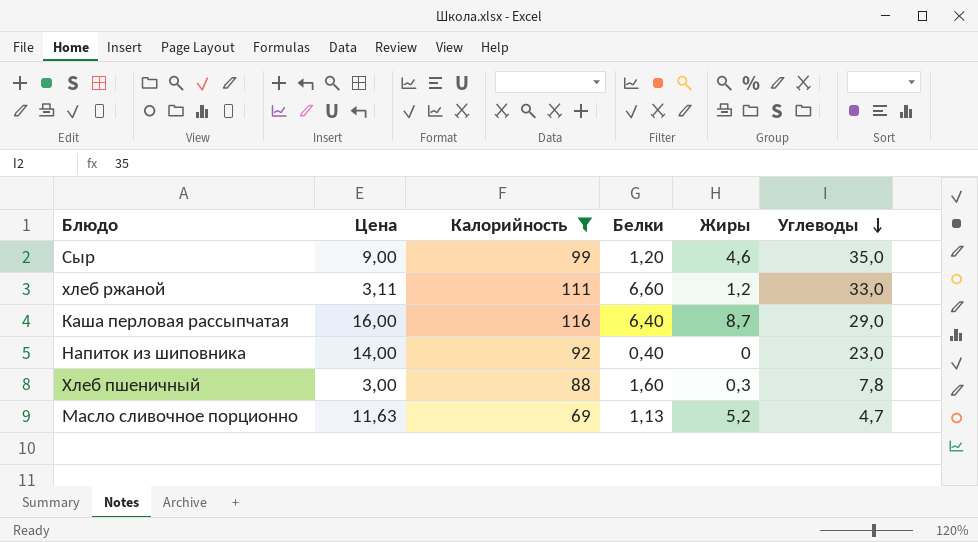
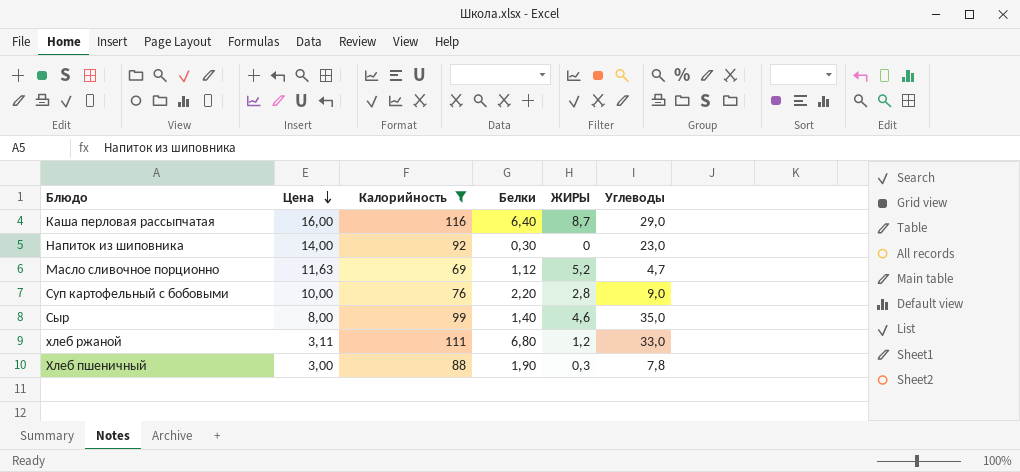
row order: Углеводы descending -> Цена descending
column name: Жиры -> ЖИРЫ
Напиток из шиповника | Белки: 0,40 -> 0,30
Масло сливочное порционно | Белки: 1,13 -> 1,12
row Суп картофельный с бобовыми: none -> 10,00 | 76 | 2,20 | 2,8 | 9,0
Сыр | Цена: 9,00 -> 8,00
Сыр | Белки: 1,20 -> 1,40
хлеб ржаной | Белки: 6,60 -> 6,80
Хлеб пшеничный | Белки: 1,60 -> 1,90

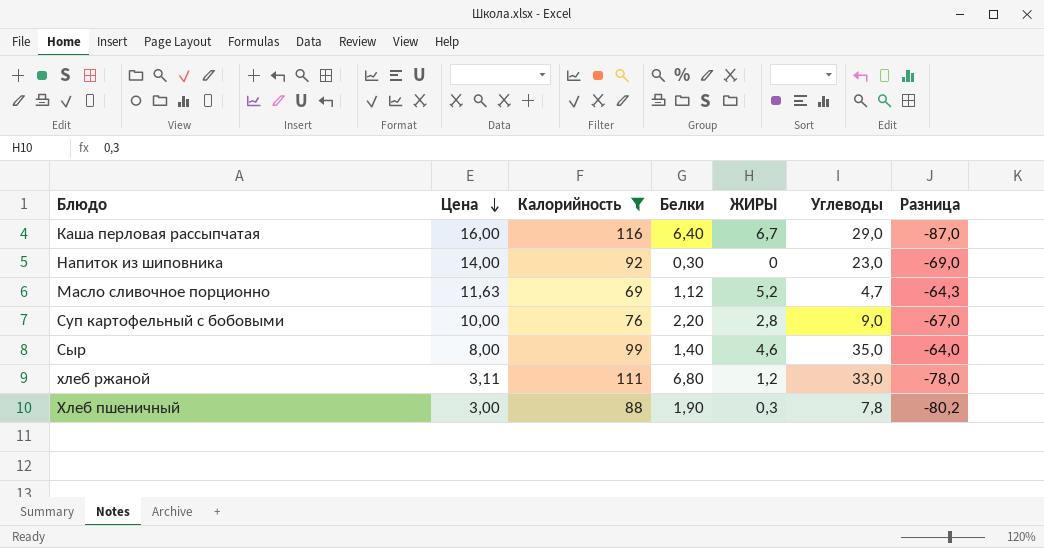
column Разница | formula: none -> [Углеводы] - [Калорийность]
Каша перловая рассыпчатая | ЖИРЫ: 8,7 -> 6,7

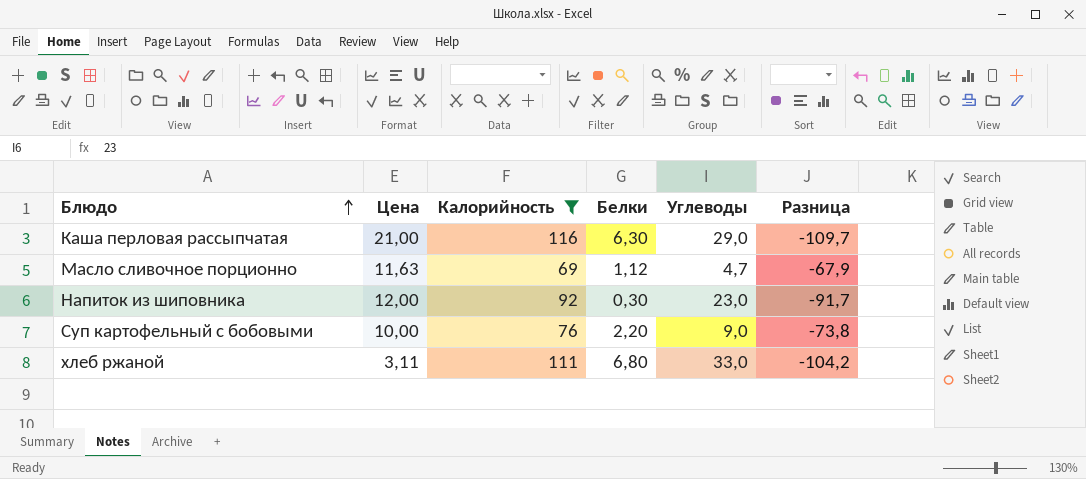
row order: Цена descending -> Блюдо ascending
column ЖИРЫ | position: 5 -> none
column Разница | formula: [Углеводы] - [Калорийность] -> [Белки] - [Калорийность]
row Сыр: 8,00 | 99 | 1,40 | 4,6 | 35,0 | -64,0 -> none
row Хлеб пшеничный: 3,00 | 88 | 1,90 | 0,3 | 7,8 | -80,2 -> none
Каша перловая рассыпчатая | Цена: 16,00 -> 21,00
Каша перловая рассыпчатая | Белки: 6,40 -> 6,30
Напиток из шиповника | Цена: 14,00 -> 12,00

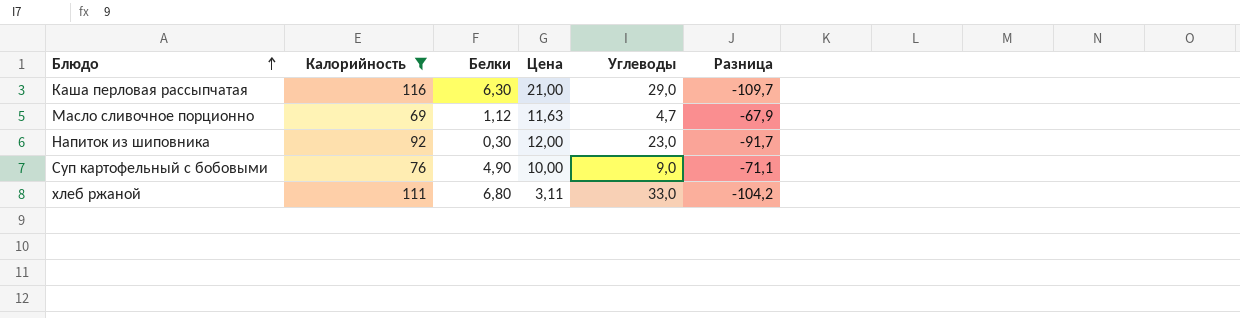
column Цена | position: 2 -> 4
Суп картофельный с бобовыми | Белки: 2,20 -> 4,90
Суп картофельный с бобовыми | Разница: -73,8 -> -71,1

